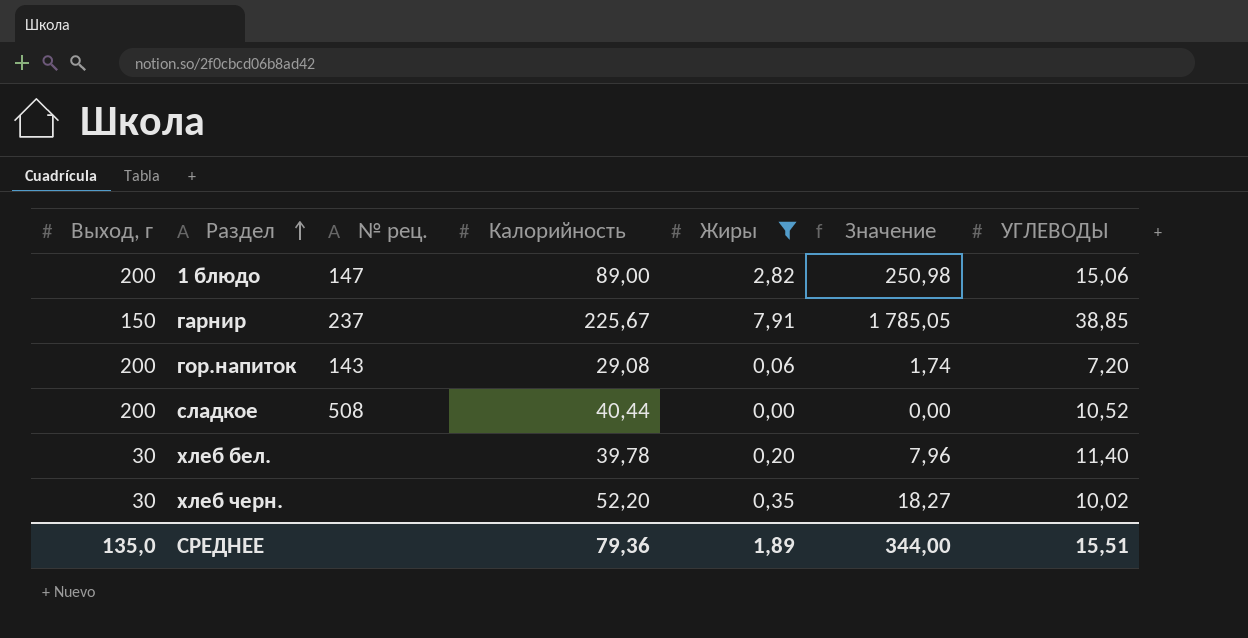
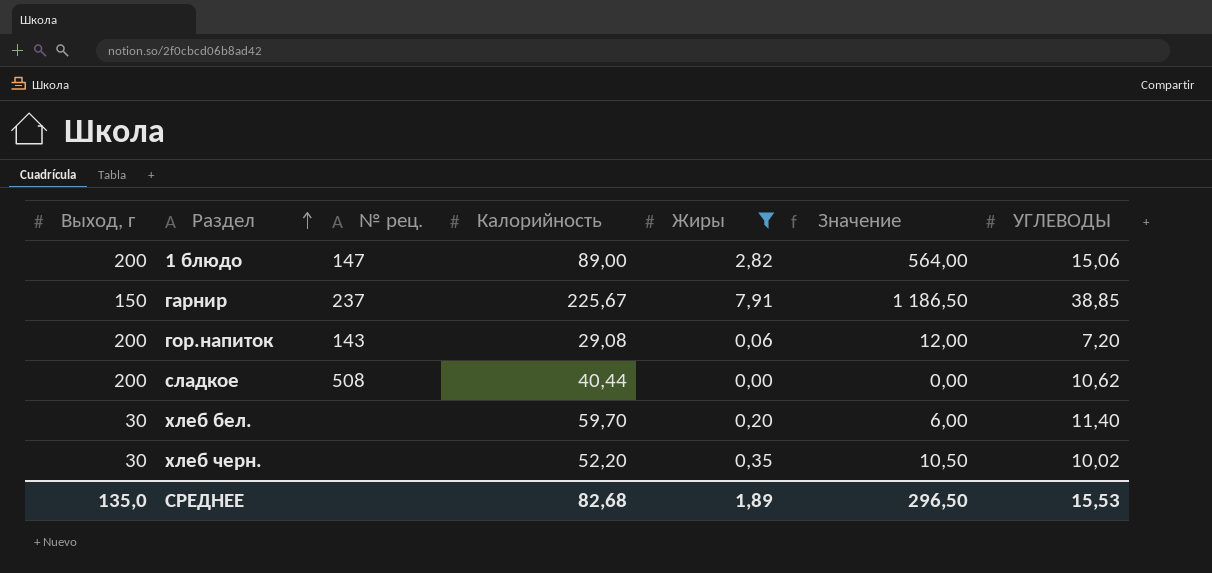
column Значение | formula: [Калорийность] * [Жиры] -> [Выход, г] * [Жиры]
сладкое | УГЛЕВОДЫ: 10,52 -> 10,62
хлеб бел. | Калорийность: 39,78 -> 59,70
СРЕДНЕЕ | Калорийность: 79,36 -> 82,68
СРЕДНЕЕ | Значение: 344,00 -> 296,50
СРЕДНЕЕ | УГЛЕВОДЫ: 15,51 -> 15,53

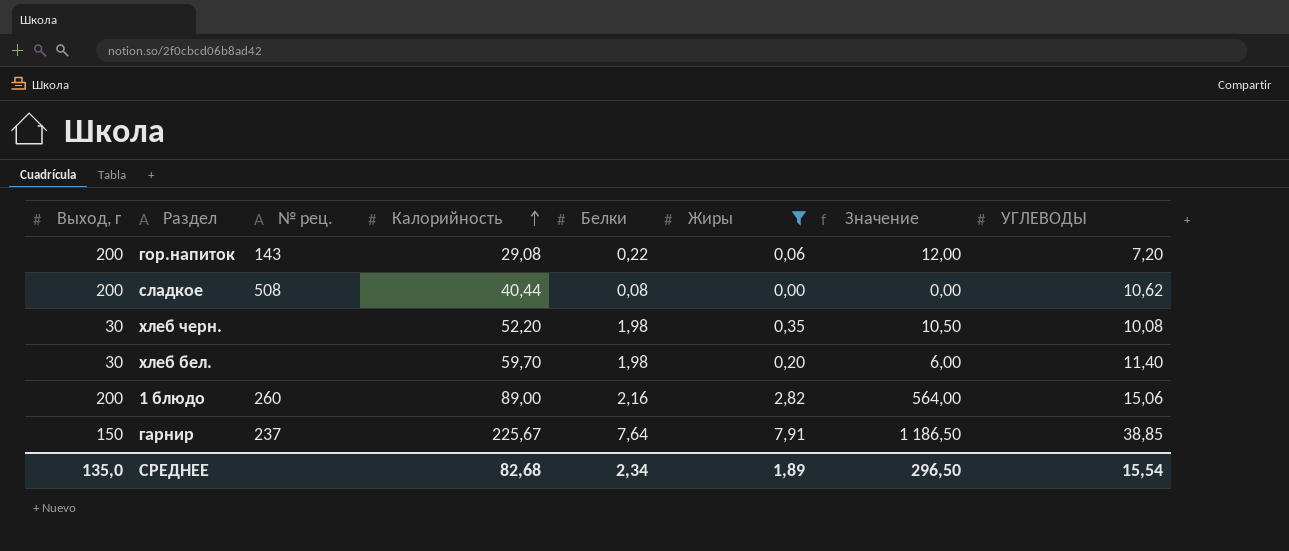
row order: Раздел ascending -> Калорийность ascending
column Белки | position: none -> 5
хлеб черн. | УГЛЕВОДЫ: 10,02 -> 10,08
1 блюдо | № рец.: 147 -> 260
СРЕДНЕЕ | УГЛЕВОДЫ: 15,53 -> 15,54

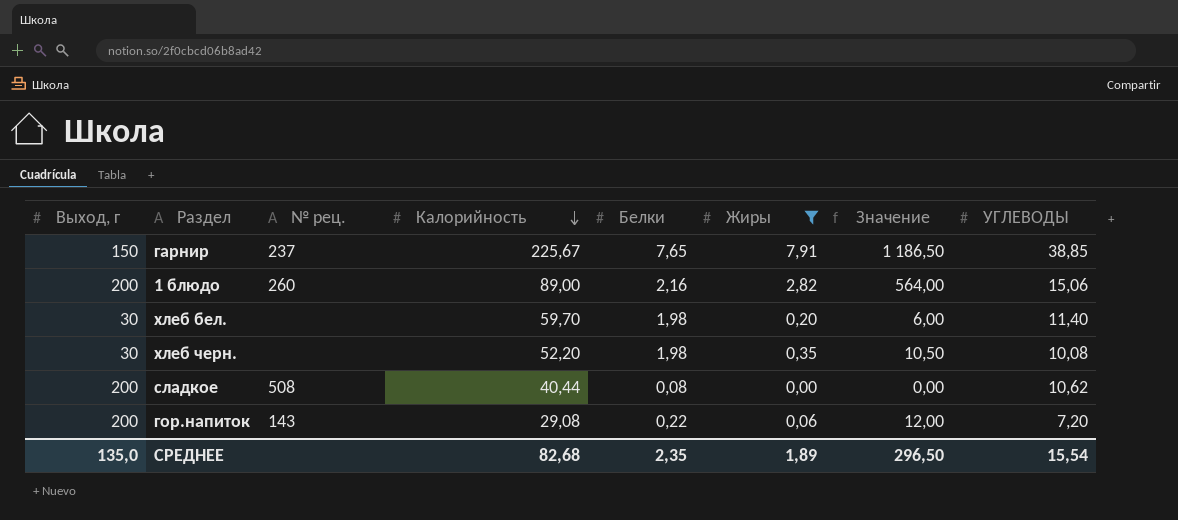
row order: Калорийность ascending -> Калорийность descending
гарнир | Белки: 7,64 -> 7,65
СРЕДНЕЕ | Белки: 2,34 -> 2,35

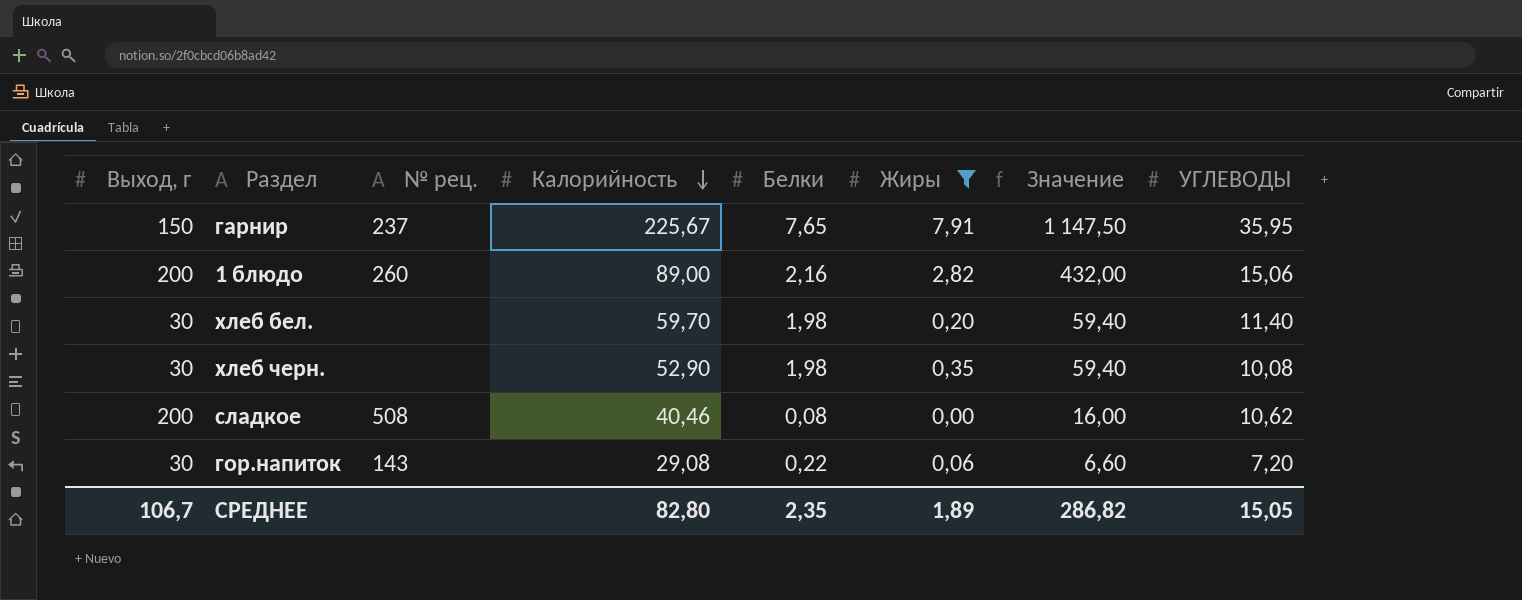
column Значение | formula: [Выход, г] * [Жиры] -> [Выход, г] * [Белки]
гарнир | УГЛЕВОДЫ: 38,85 -> 35,95
хлеб черн. | Калорийность: 52,20 -> 52,90
сладкое | Калорийность: 40,44 -> 40,46
гор.напиток | Выход, г: 200 -> 30
СРЕДНЕЕ | Выход, г: 135,0 -> 106,7
СРЕДНЕЕ | Калорийность: 82,68 -> 82,80
СРЕДНЕЕ | Значение: 296,50 -> 286,82
СРЕДНЕЕ | УГЛЕВОДЫ: 15,54 -> 15,05

